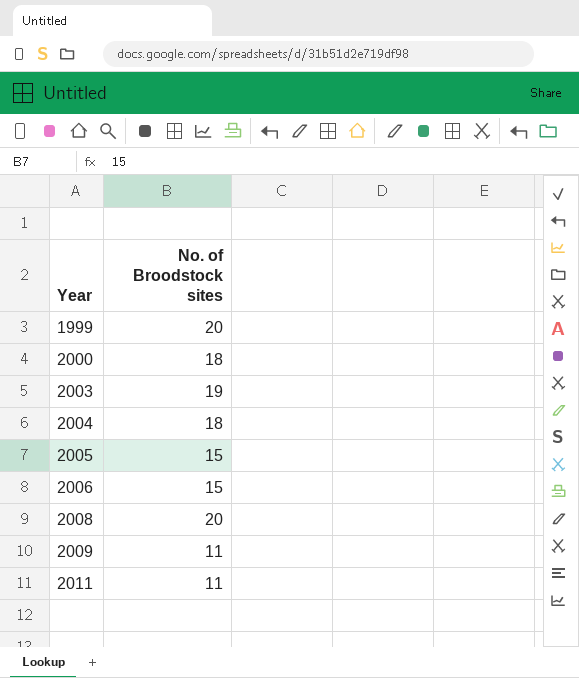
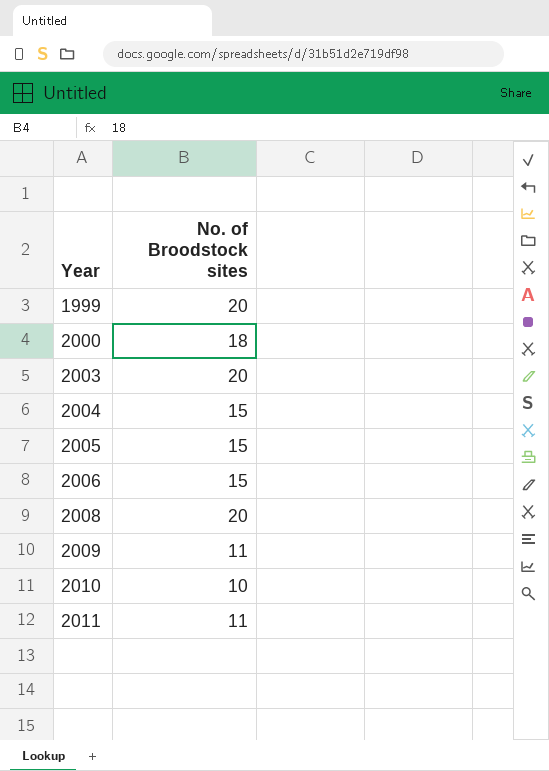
2003 | No. of Broodstock sites: 19 -> 20
2004 | No. of Broodstock sites: 18 -> 15
row 2010: none -> 10

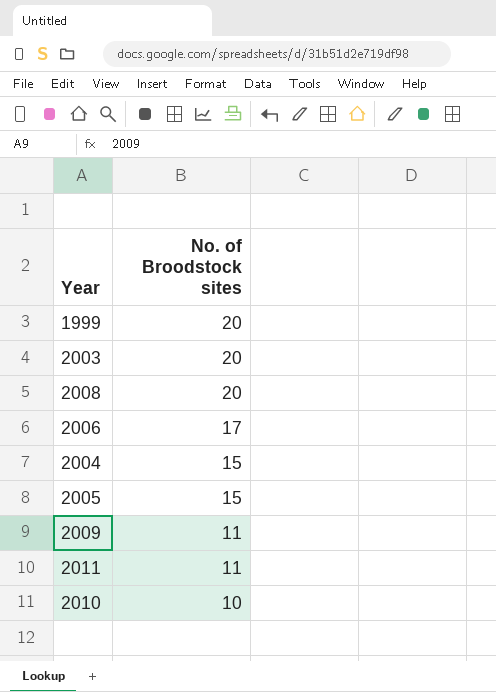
row order: Year ascending -> No. of Broodstock sites descending
row 2000: 18 -> none
2006 | No. of Broodstock sites: 15 -> 17

